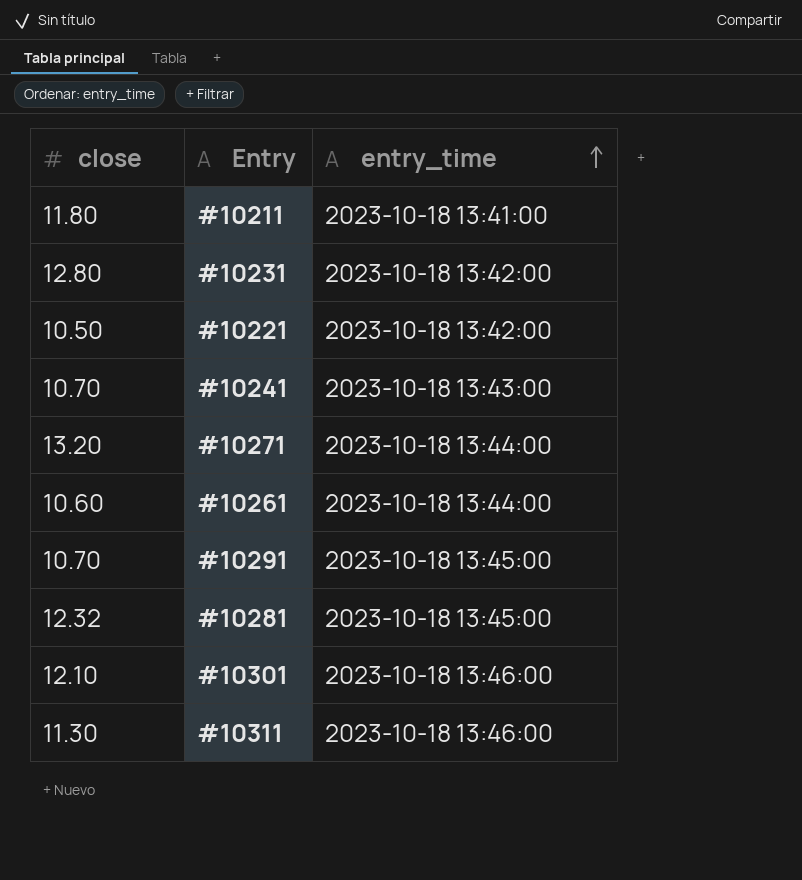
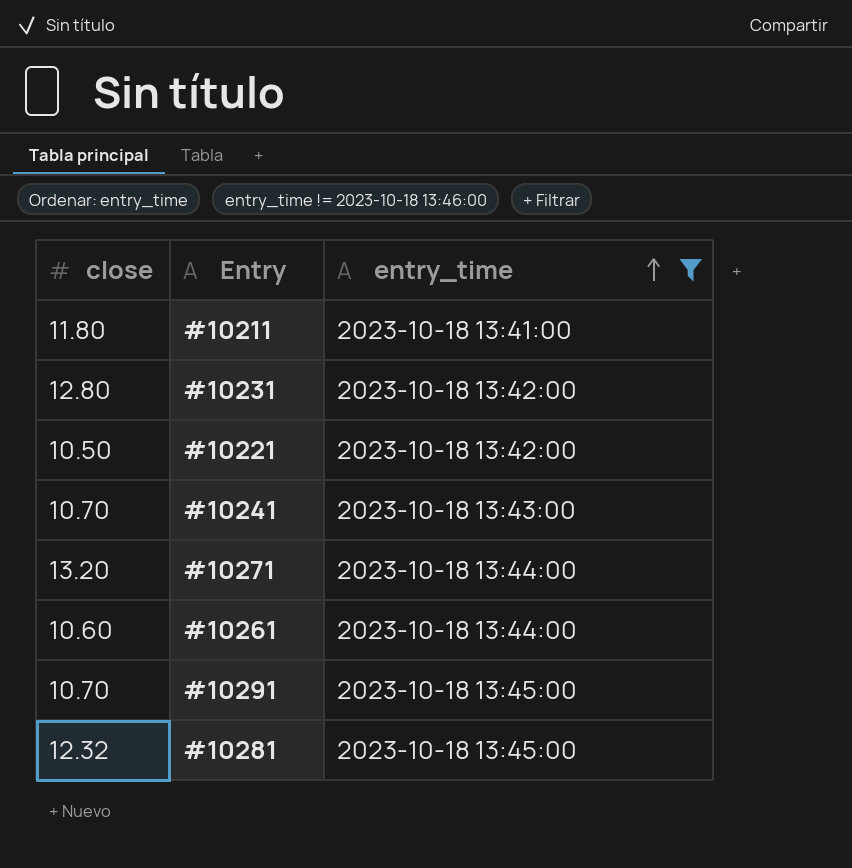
filter: none -> entry_time != 2023-10-18 13:46:00

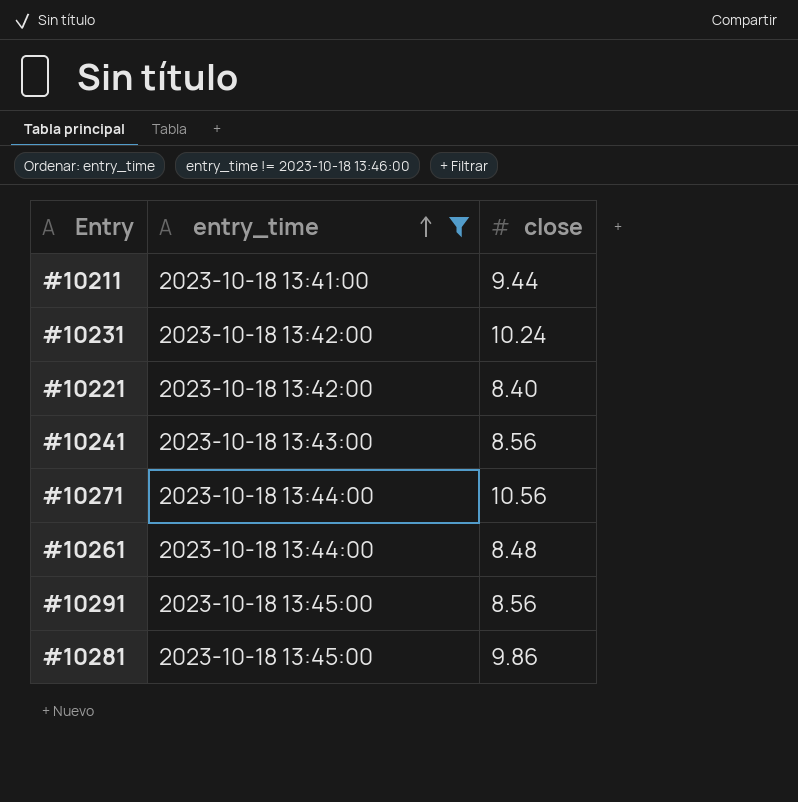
column close | position: 1 -> 3
#10211 | close: 11.80 -> 9.44
#10231 | close: 12.80 -> 10.24
#10221 | close: 10.50 -> 8.40
#10241 | close: 10.70 -> 8.56
#10271 | close: 13.20 -> 10.56
#10261 | close: 10.60 -> 8.48
#10291 | close: 10.70 -> 8.56
#10281 | close: 12.32 -> 9.86

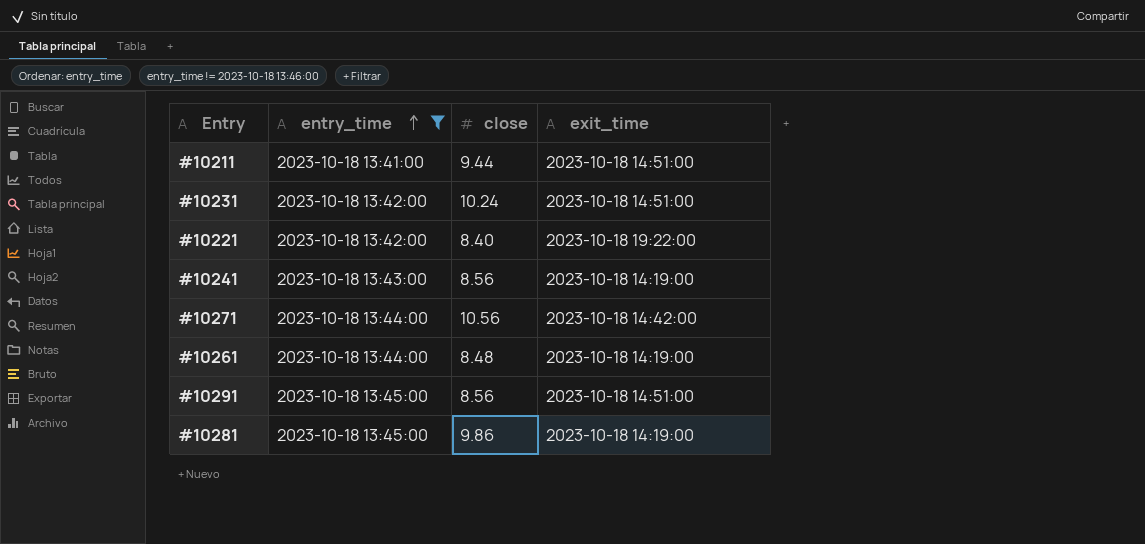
column exit_time | position: none -> 4

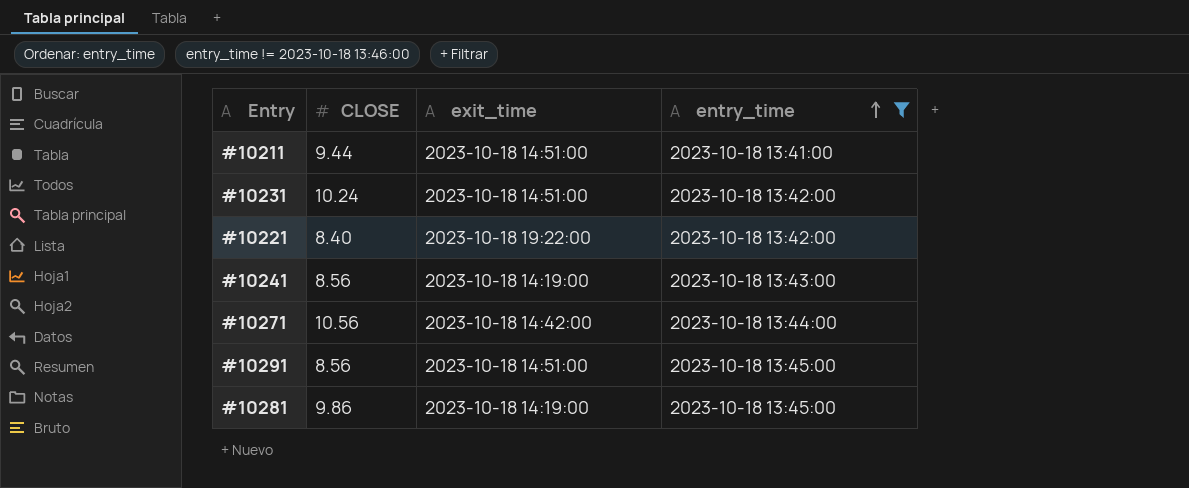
column name: close -> CLOSE
column entry_time | position: 2 -> 4
row #10261: 2023-10-18 13:44:00 | 8.48 | 2023-10-18 14:19:00 -> none

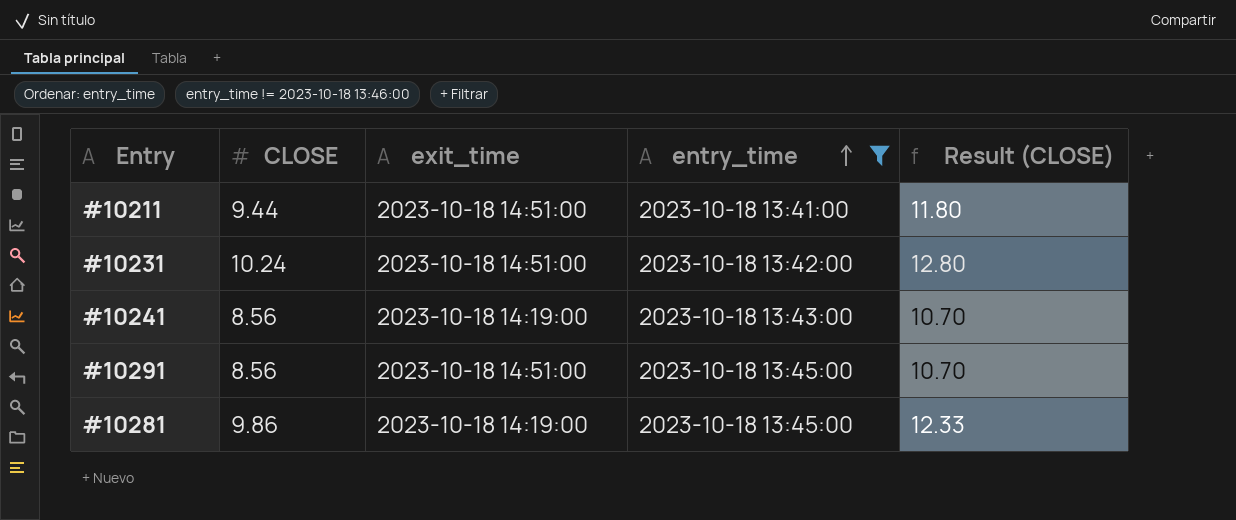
column Result (CLOSE) | formula: none -> [CLOSE] * 1.25
row #10221: 8.40 | 2023-10-18 19:22:00 | 2023-10-18 13:42:00 -> none
row #10271: 10.56 | 2023-10-18 14:42:00 | 2023-10-18 13:44:00 -> none

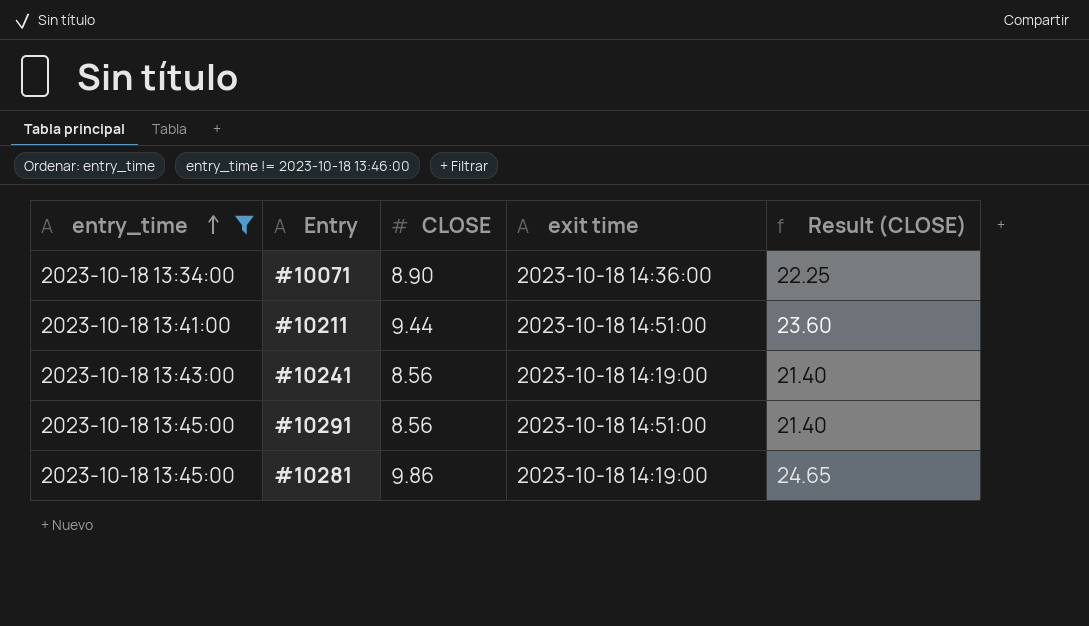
column entry_time | position: 4 -> 1
column name: exit_time -> exit time
column Result (CLOSE) | formula: [CLOSE] * 1.25 -> [CLOSE] * 2.5
row #10231: 10.24 | 2023-10-18 14:51:00 | 2023-10-18 13:42:00 | 12.80 -> none
row #10071: none -> 2023-10-18 13:34:00 | 8.90 | 2023-10-18 14:36:00 | 22.25

